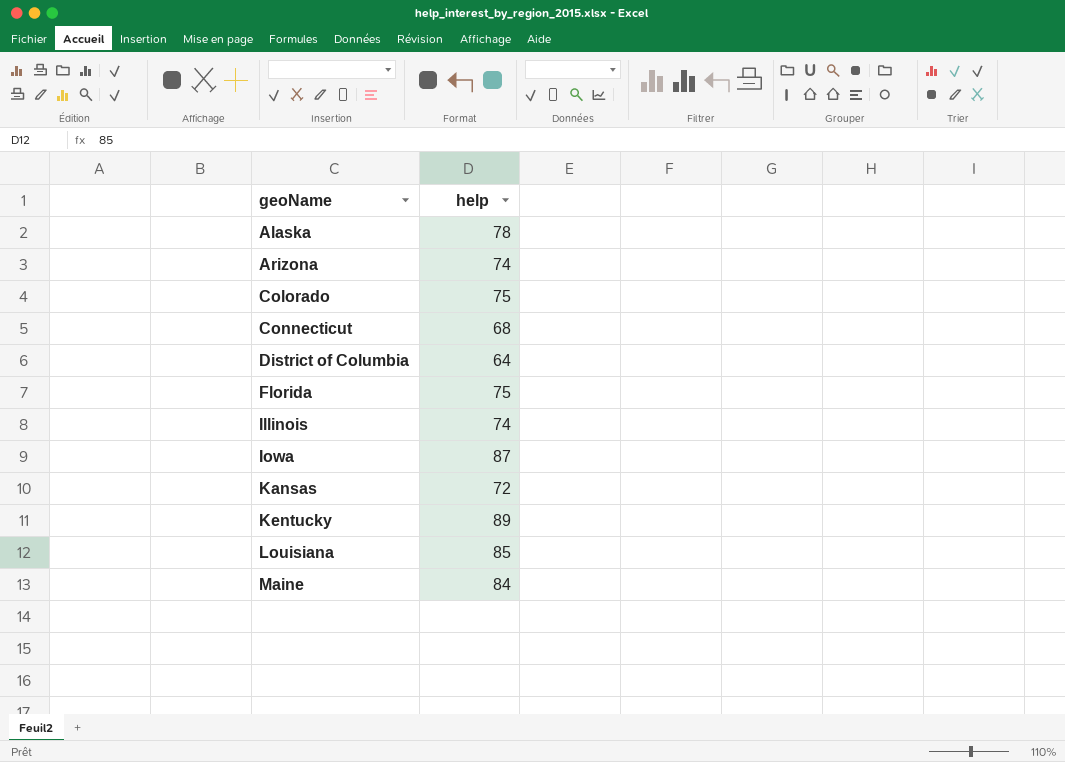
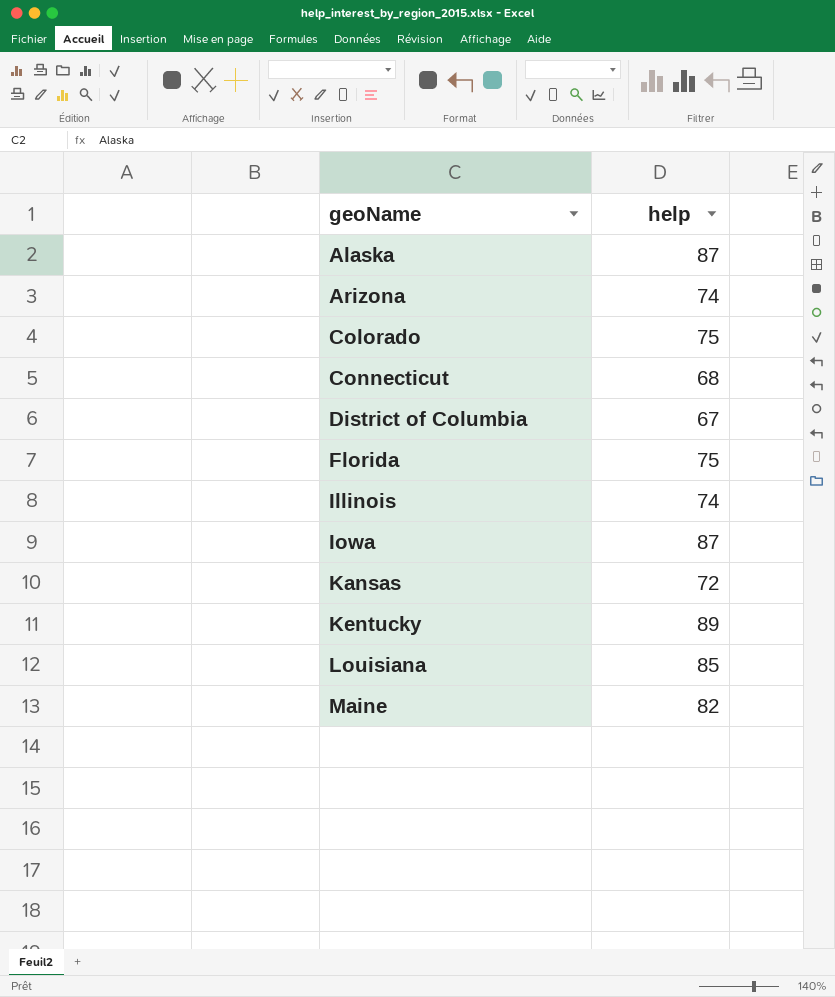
Alaska | help: 78 -> 87
District of Columbia | help: 64 -> 67
Maine | help: 84 -> 82

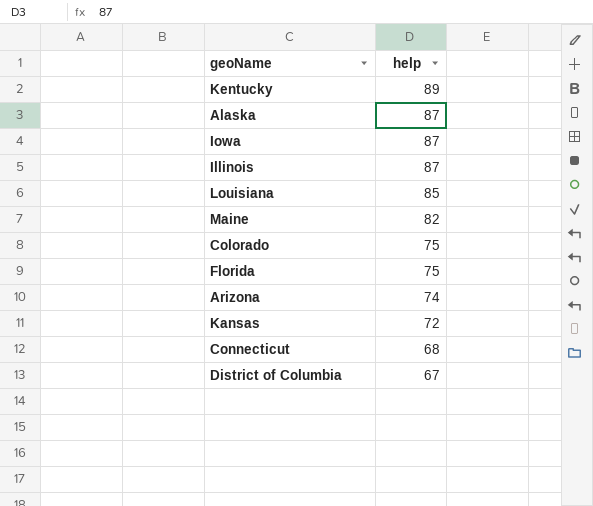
row order: geoName ascending -> help descending
Illinois | help: 74 -> 87

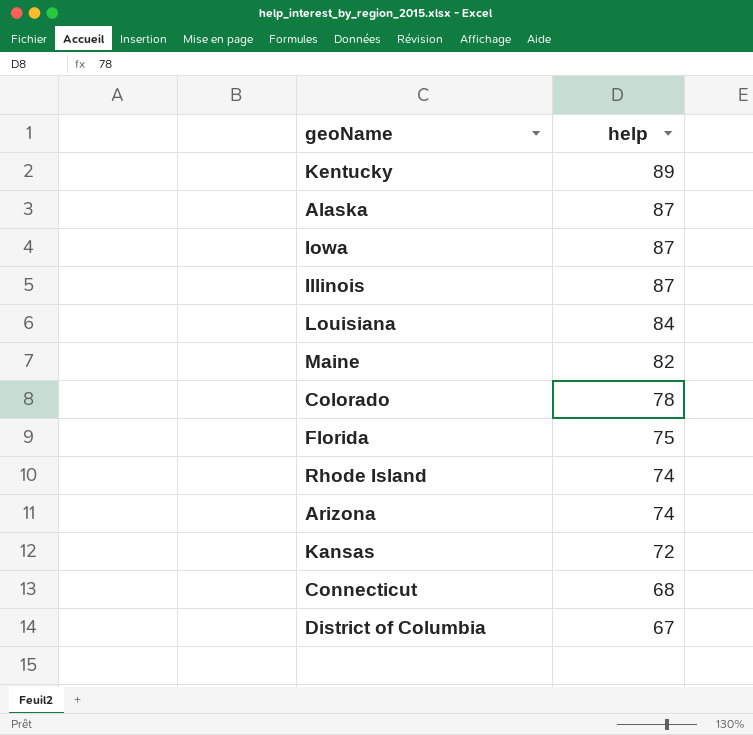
Louisiana | help: 85 -> 84
Colorado | help: 75 -> 78
row Rhode Island: none -> 74

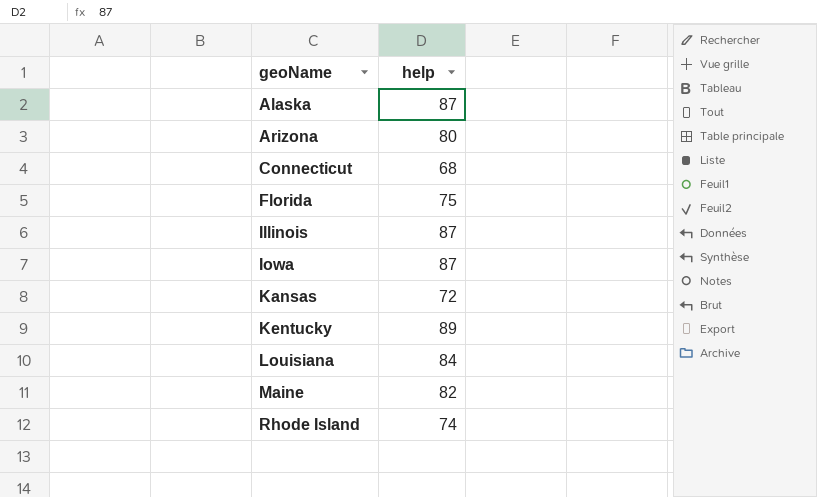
row order: help descending -> geoName ascending
row Colorado: 78 -> none
row District of Columbia: 67 -> none
Arizona | help: 74 -> 80

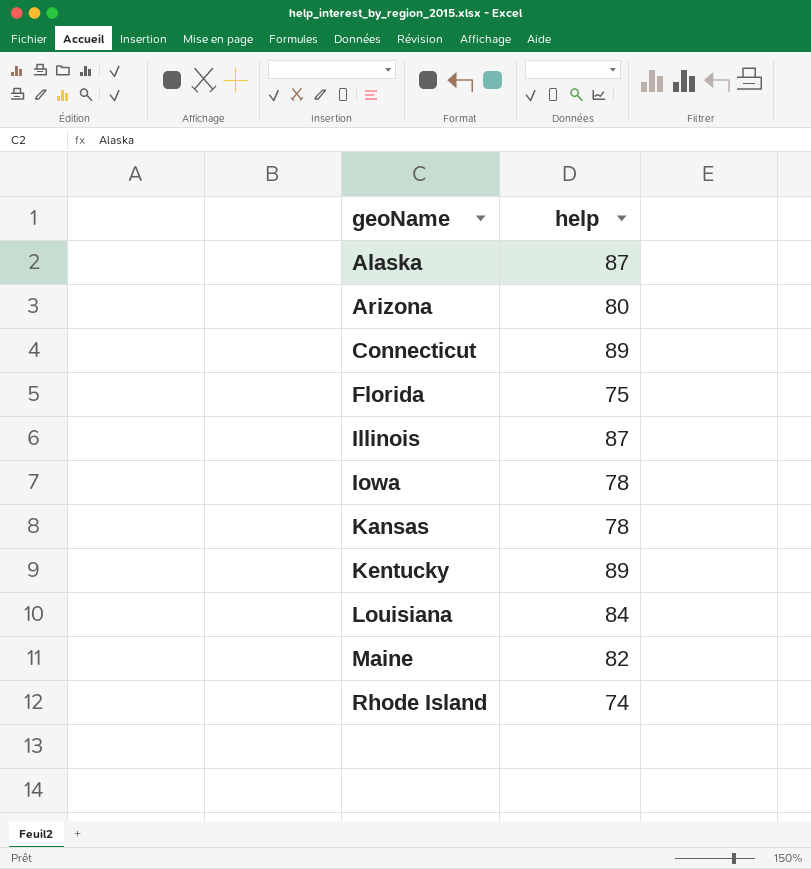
Connecticut | help: 68 -> 89
Iowa | help: 87 -> 78
Kansas | help: 72 -> 78

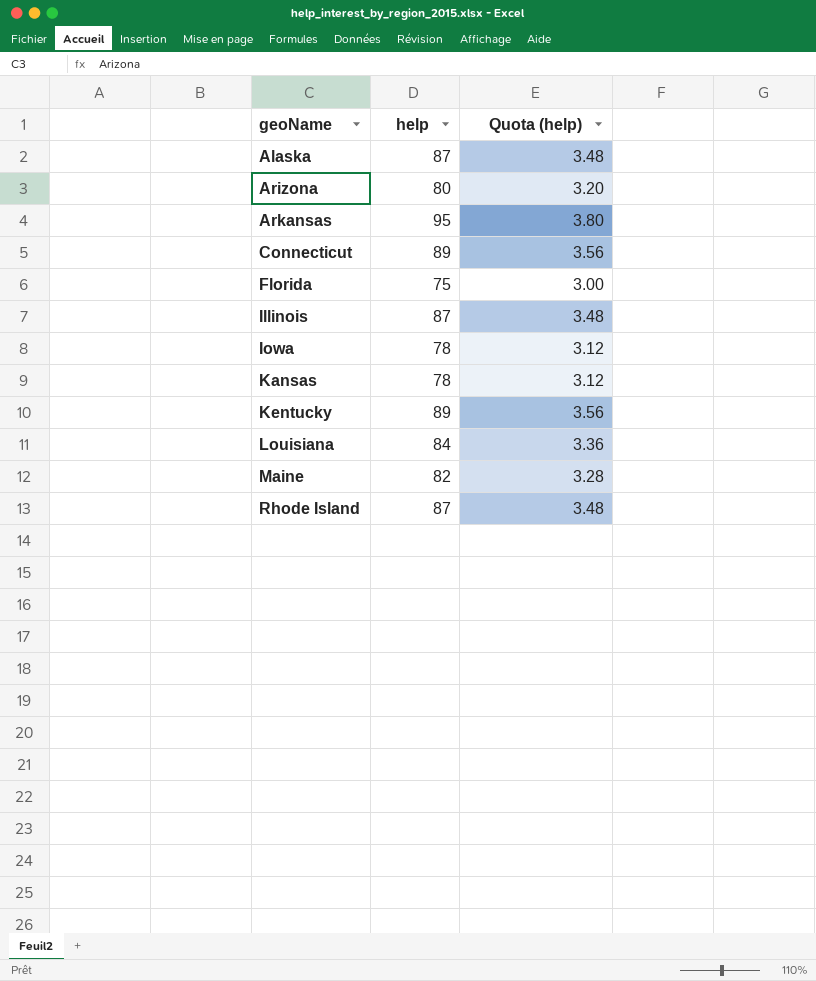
column Quota (help) | formula: none -> [help] * 0.04
row Arkansas: none -> 95 | 3.80
Rhode Island | help: 74 -> 87

